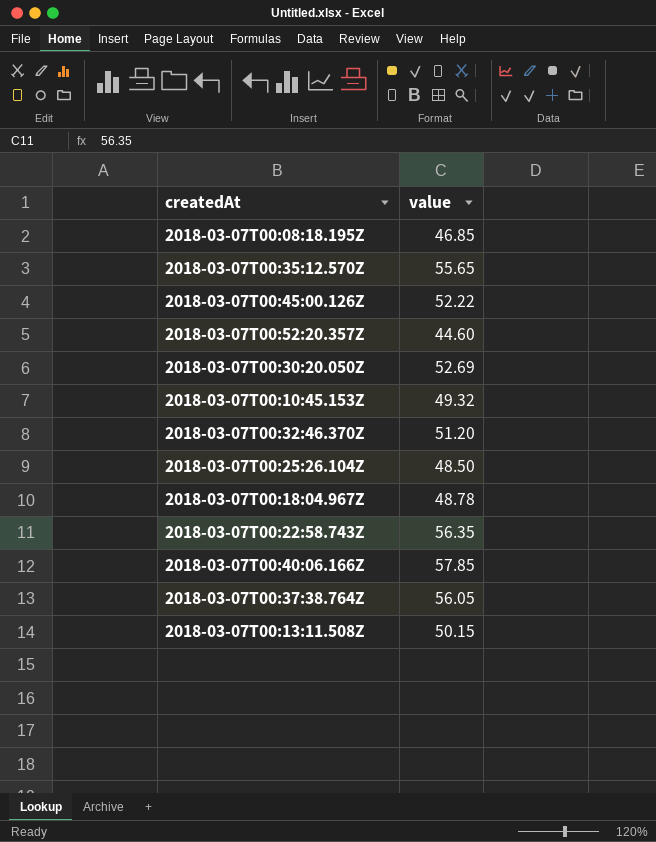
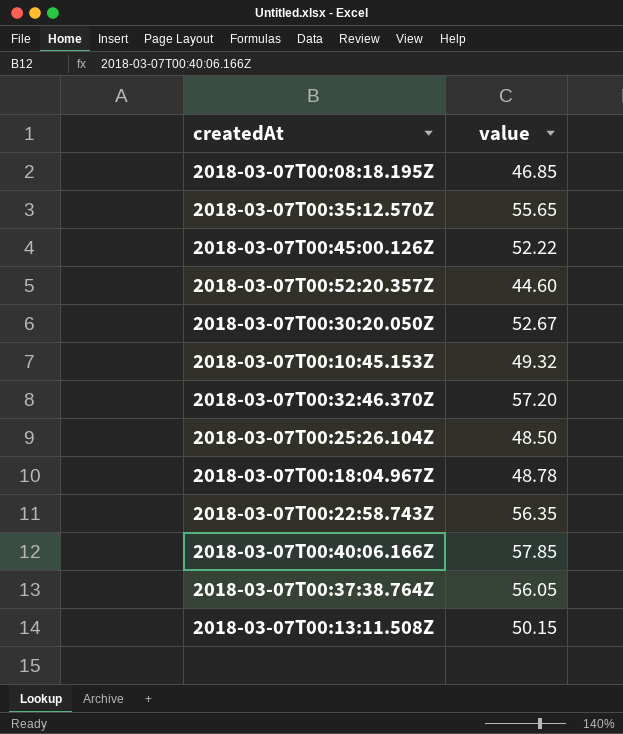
2018-03-07T00:30:20.050Z | value: 52.69 -> 52.67
2018-03-07T00:32:46.370Z | value: 51.20 -> 57.20

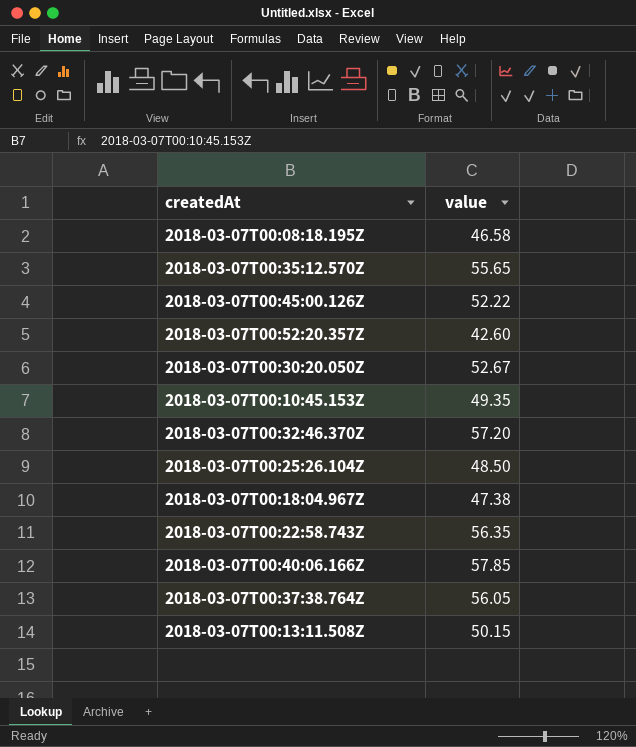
2018-03-07T00:08:18.195Z | value: 46.85 -> 46.58
2018-03-07T00:52:20.357Z | value: 44.60 -> 42.60
2018-03-07T00:10:45.153Z | value: 49.32 -> 49.35
2018-03-07T00:18:04.967Z | value: 48.78 -> 47.38

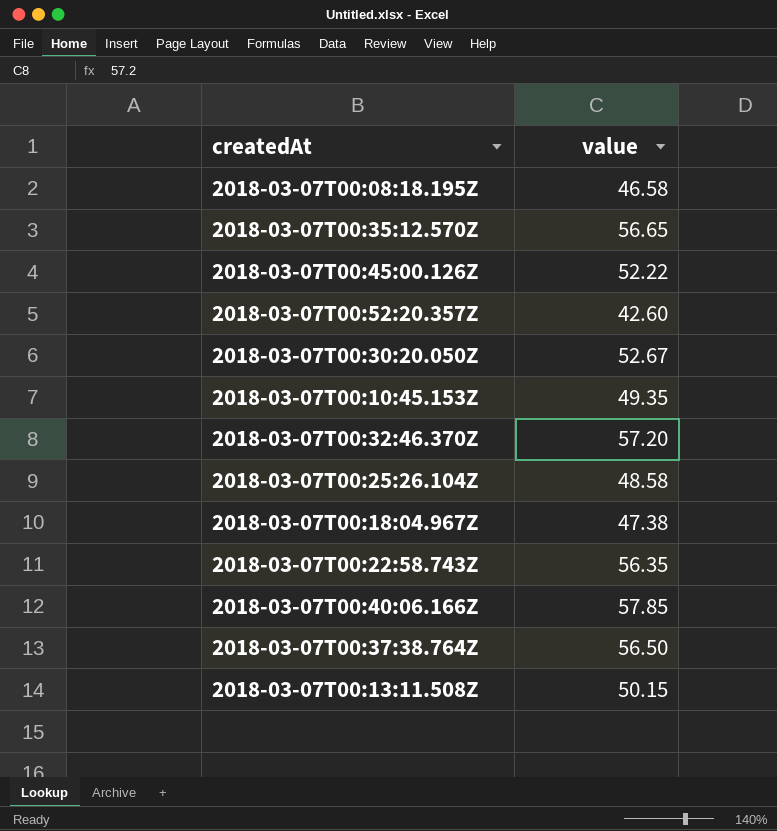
2018-03-07T00:35:12.570Z | value: 55.65 -> 56.65
2018-03-07T00:25:26.104Z | value: 48.50 -> 48.58
2018-03-07T00:37:38.764Z | value: 56.05 -> 56.50

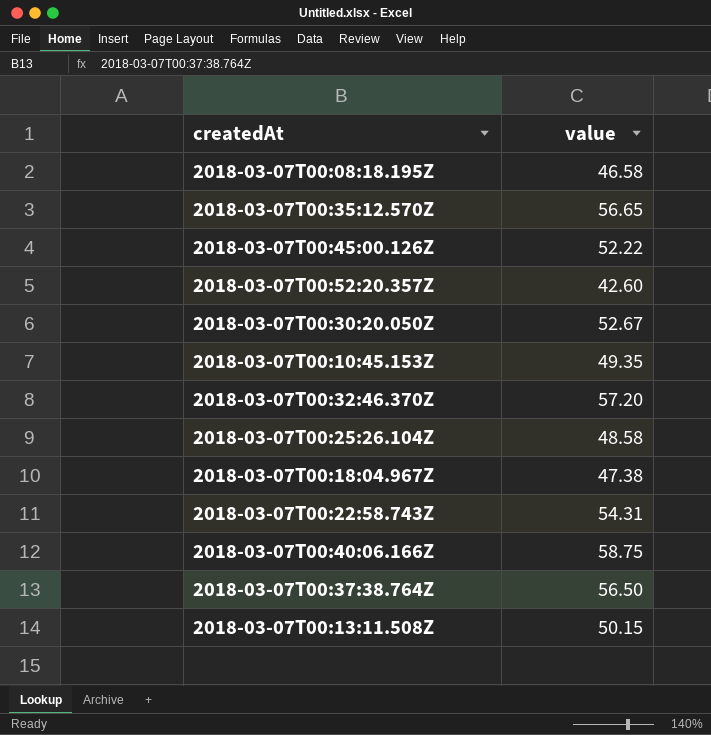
2018-03-07T00:22:58.743Z | value: 56.35 -> 54.31
2018-03-07T00:40:06.166Z | value: 57.85 -> 58.75

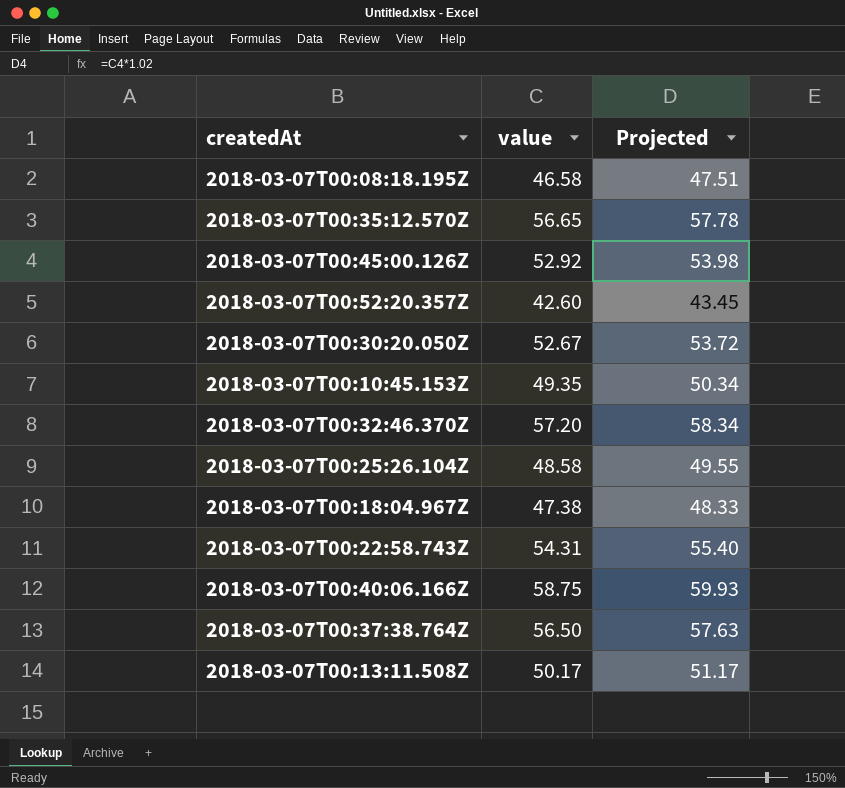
column Projected | formula: none -> [value] * 1.02
2018-03-07T00:45:00.126Z | value: 52.22 -> 52.92
2018-03-07T00:13:11.508Z | value: 50.15 -> 50.17

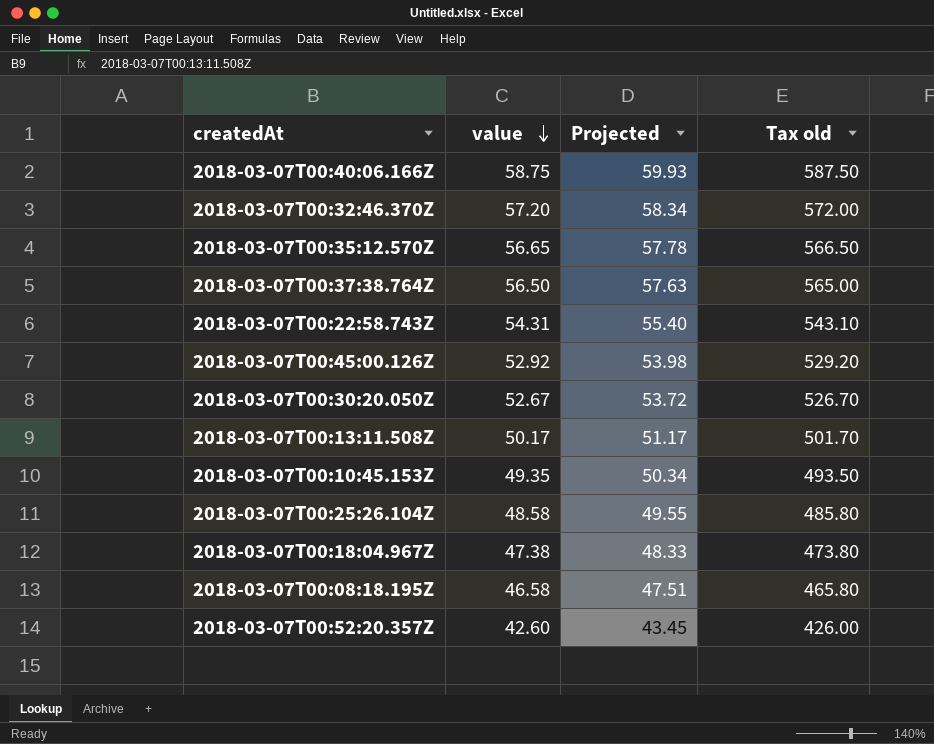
row order: none -> value descending
column Tax old | formula: none -> [value] * 10

